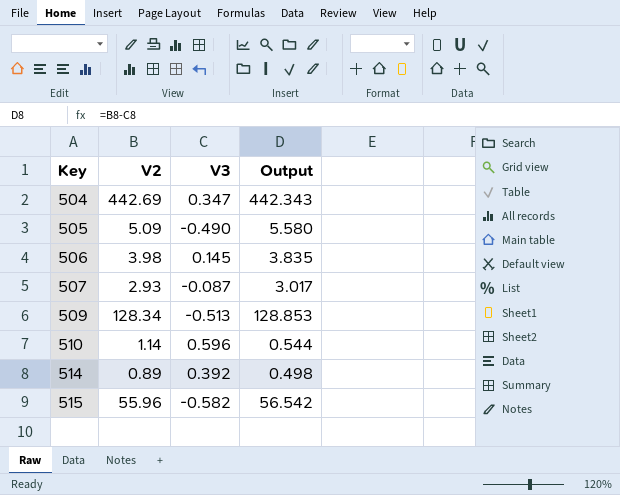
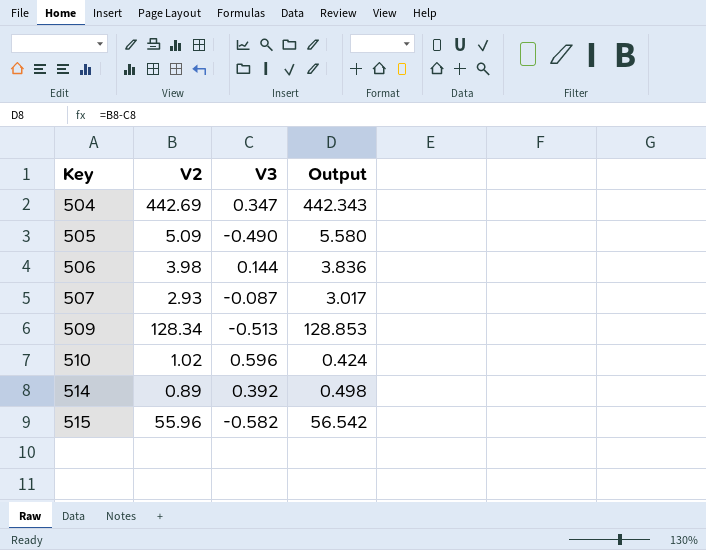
506 | V3: 0.145 -> 0.144
506 | Output: 3.835 -> 3.836
510 | V2: 1.14 -> 1.02
510 | Output: 0.544 -> 0.424

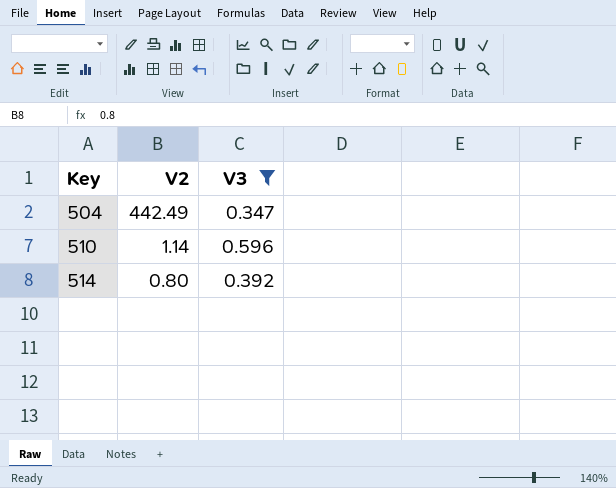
filter: none -> V3 >= 0.347
column Output | formula: [V2] - [V3] -> none
504 | V2: 442.69 -> 442.49
510 | V2: 1.02 -> 1.14
514 | V2: 0.89 -> 0.80

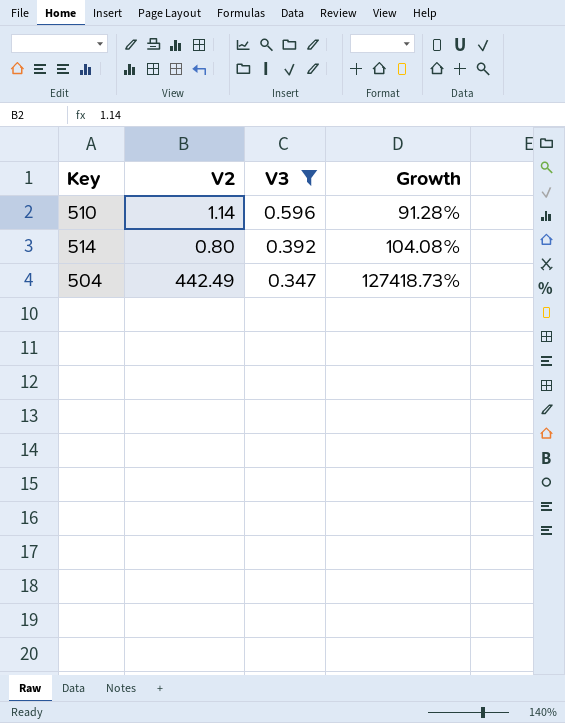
row order: Key ascending -> V3 descending
column Growth | formula: none -> ([V2] - [V3]) / [V3]

